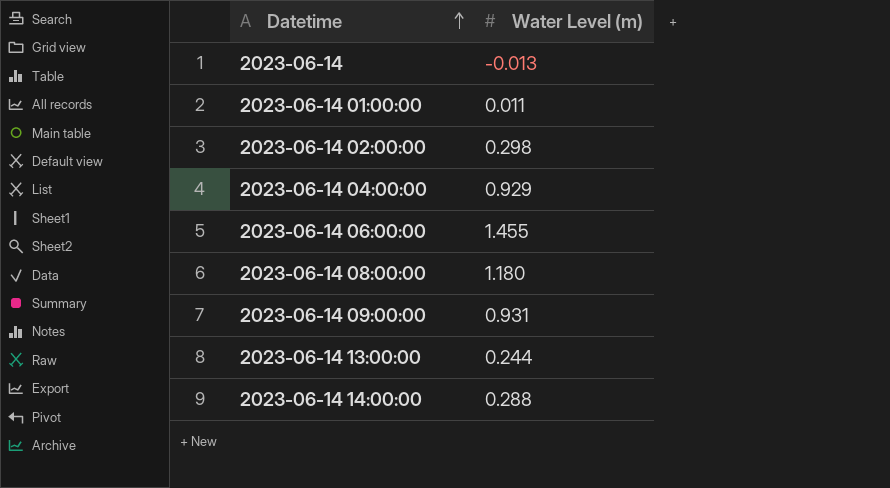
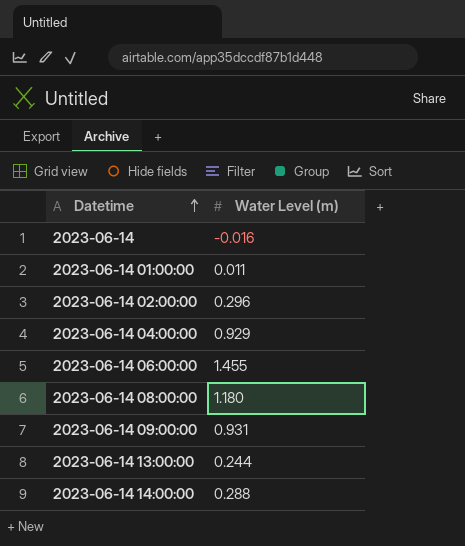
2023-06-14 | Water Level (m): -0.013 -> -0.016
2023-06-14 02:00:00 | Water Level (m): 0.298 -> 0.296

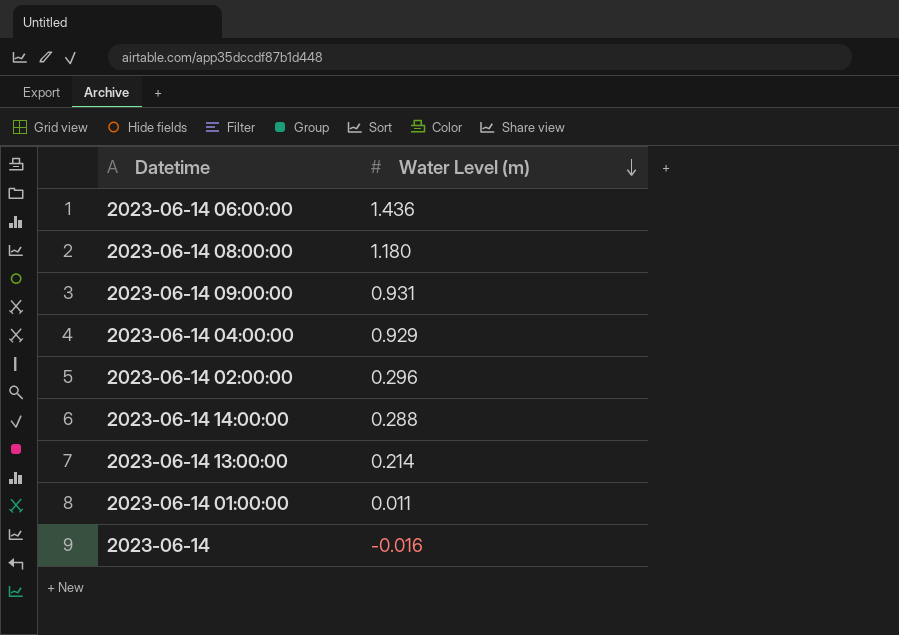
row order: Datetime ascending -> Water Level (m) descending
2023-06-14 06:00:00 | Water Level (m): 1.455 -> 1.436
2023-06-14 13:00:00 | Water Level (m): 0.244 -> 0.214

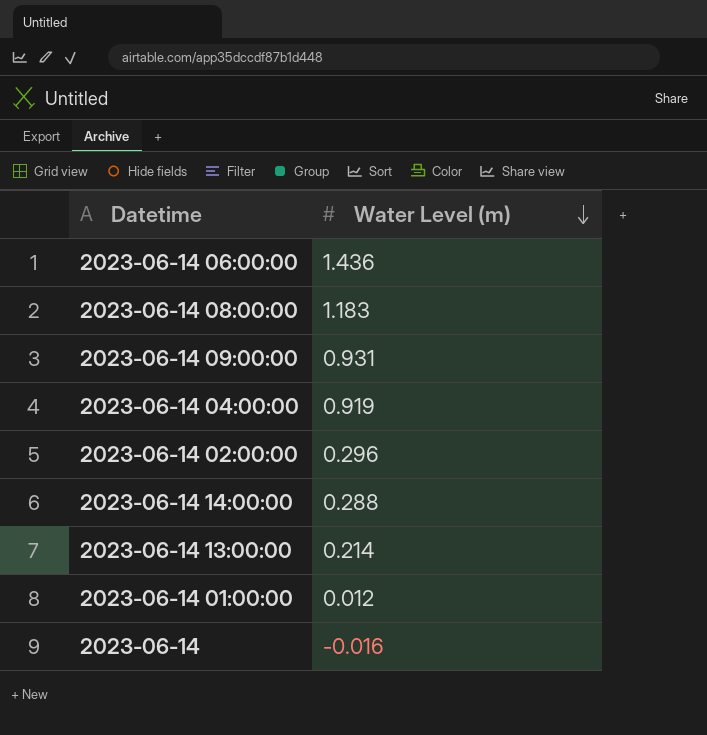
2023-06-14 08:00:00 | Water Level (m): 1.180 -> 1.183
2023-06-14 04:00:00 | Water Level (m): 0.929 -> 0.919
2023-06-14 01:00:00 | Water Level (m): 0.011 -> 0.012

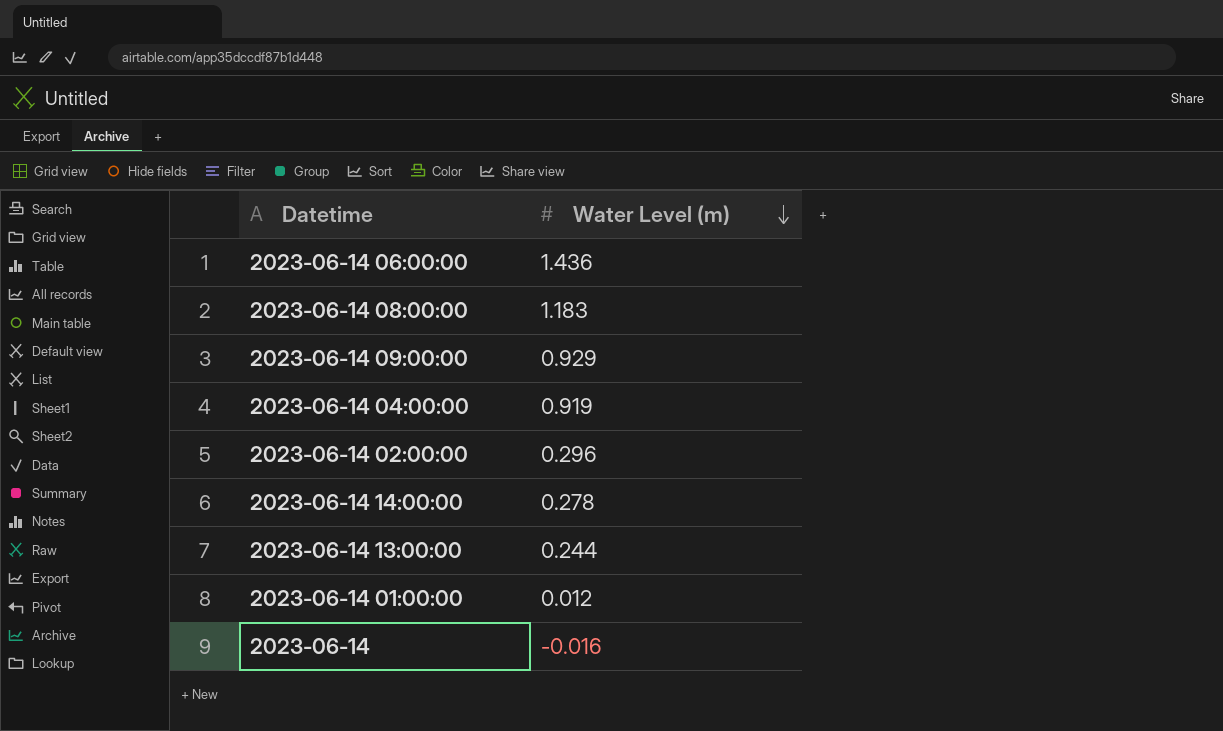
2023-06-14 09:00:00 | Water Level (m): 0.931 -> 0.929
2023-06-14 14:00:00 | Water Level (m): 0.288 -> 0.278
2023-06-14 13:00:00 | Water Level (m): 0.214 -> 0.244

